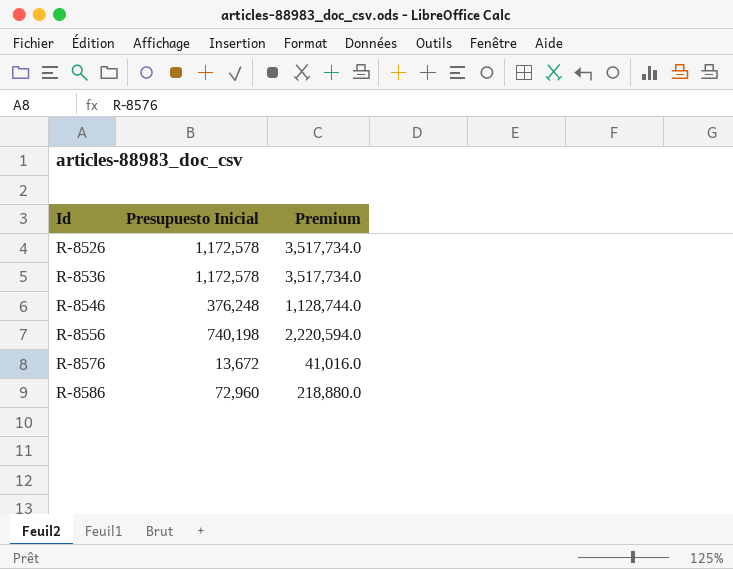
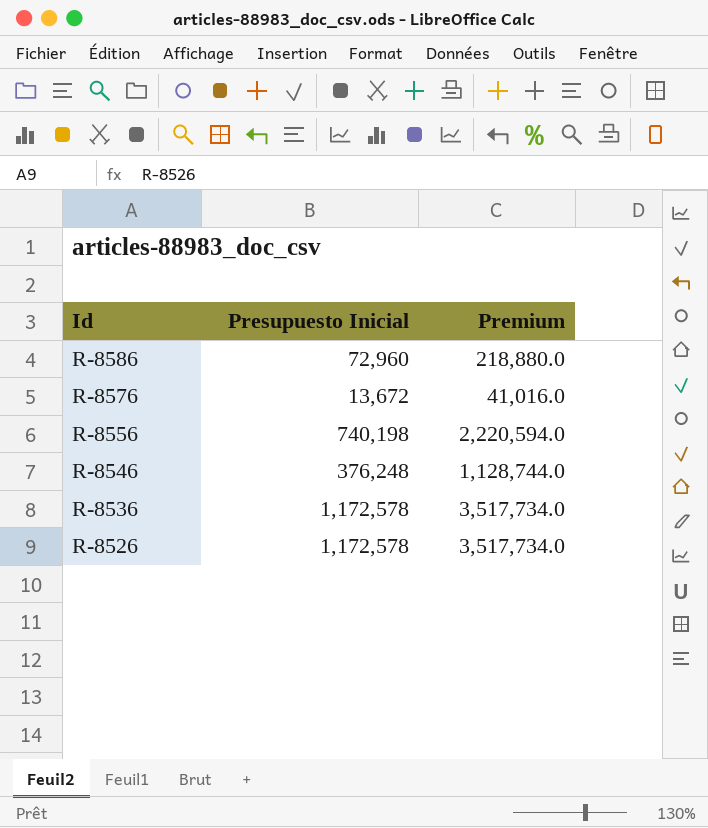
row order: Id ascending -> Id descending

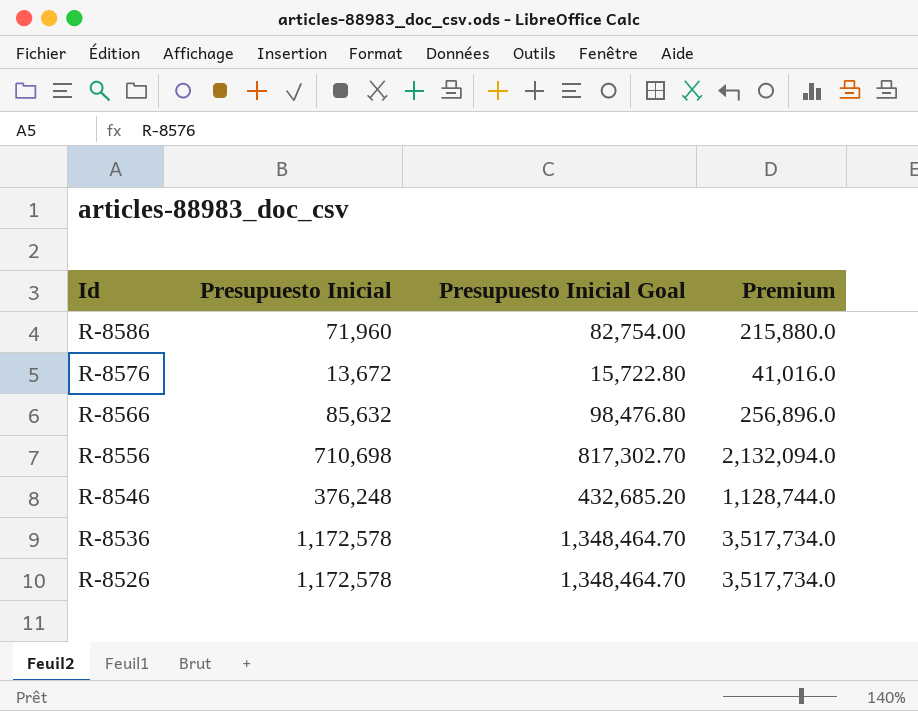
column Presupuesto Inicial Goal | formula: none -> [Presupuesto Inicial] * 1.15
R-8586 | Presupuesto Inicial: 72,960 -> 71,960
R-8586 | Premium: 218,880.0 -> 215,880.0
row R-8566: none -> 85,632 | 98,476.80 | 256,896.0
R-8556 | Presupuesto Inicial: 740,198 -> 710,698
R-8556 | Premium: 2,220,594.0 -> 2,132,094.0

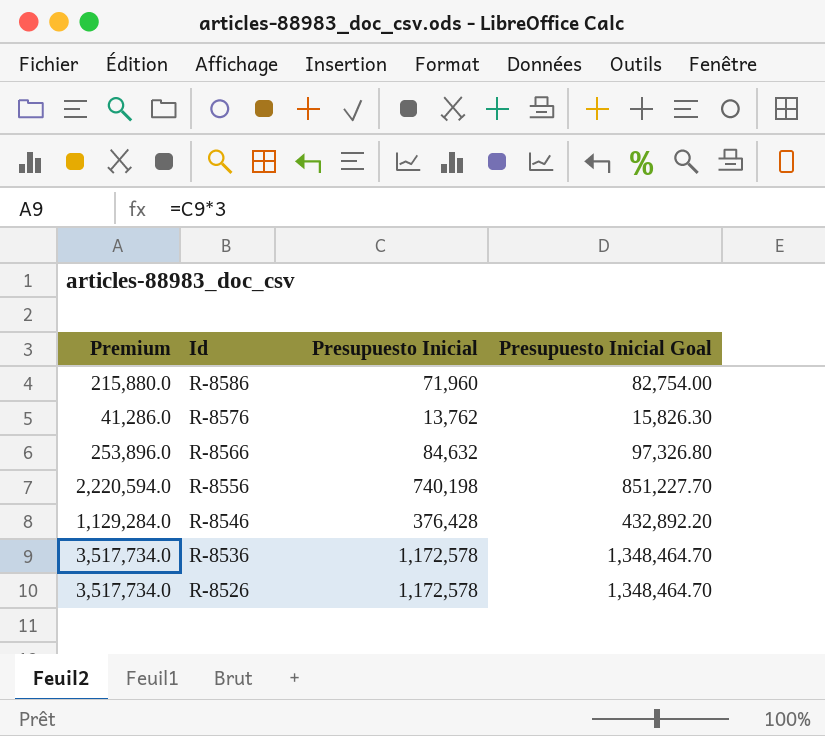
column Premium | position: 4 -> 1
R-8576 | Premium: 41,016.0 -> 41,286.0
R-8576 | Presupuesto Inicial: 13,672 -> 13,762
R-8576 | Presupuesto Inicial Goal: 15,722.80 -> 15,826.30
R-8566 | Premium: 256,896.0 -> 253,896.0
R-8566 | Presupuesto Inicial: 85,632 -> 84,632
R-8566 | Presupuesto Inicial Goal: 98,476.80 -> 97,326.80
R-8556 | Premium: 2,132,094.0 -> 2,220,594.0
R-8556 | Presupuesto Inicial: 710,698 -> 740,198
R-8556 | Presupuesto Inicial Goal: 817,302.70 -> 851,227.70
R-8546 | Premium: 1,128,744.0 -> 1,129,284.0
R-8546 | Presupuesto Inicial: 376,248 -> 376,428
R-8546 | Presupuesto Inicial Goal: 432,685.20 -> 432,892.20

